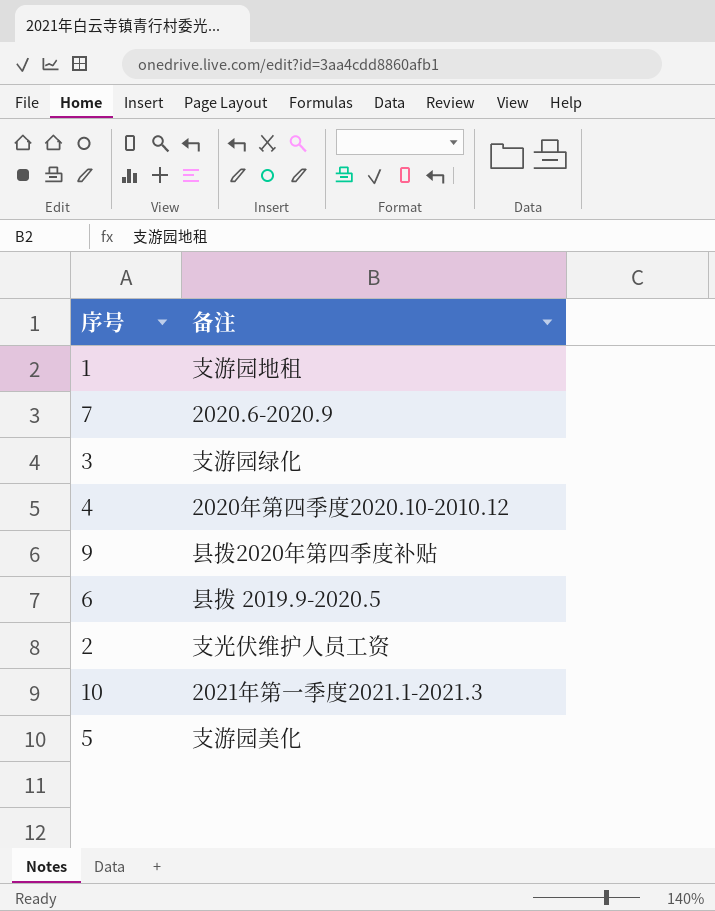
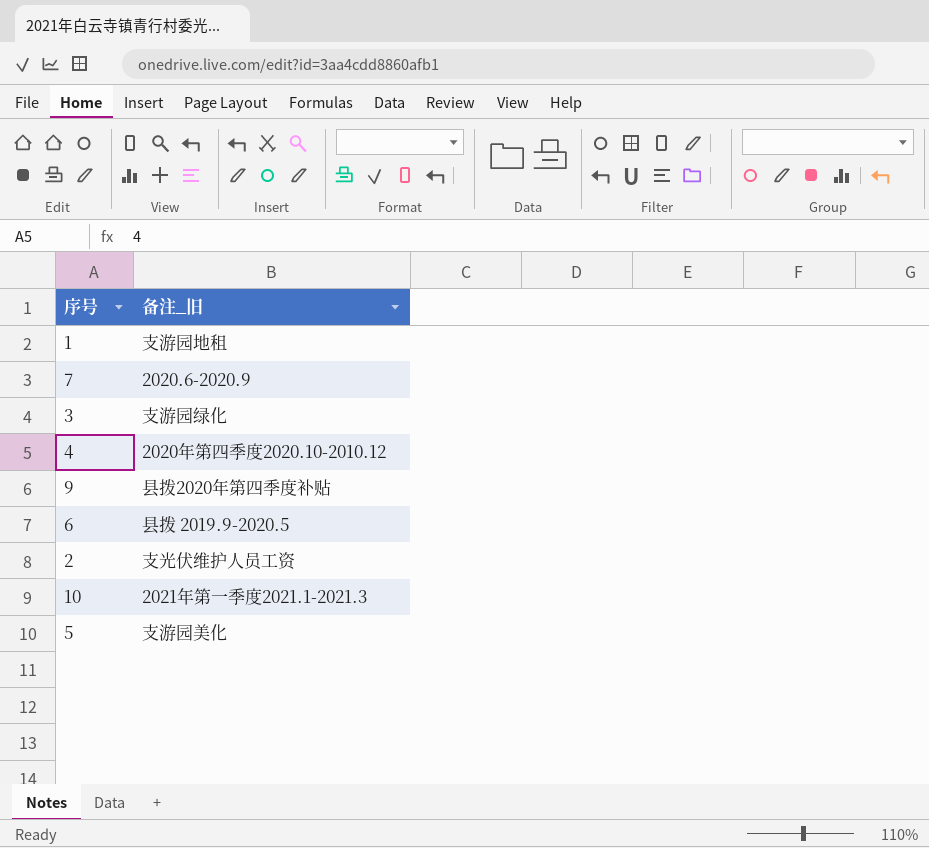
column name: 备注 -> 备注_旧

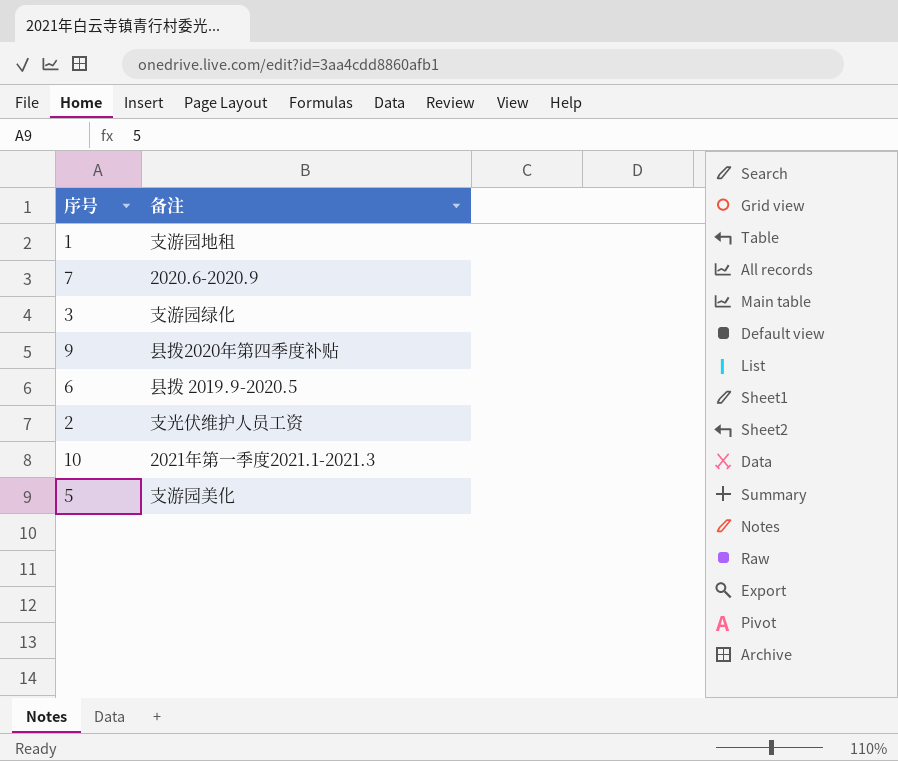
column name: 备注_旧 -> 备注
row 4: 2020年第四季度2020.10-2010.12 -> none

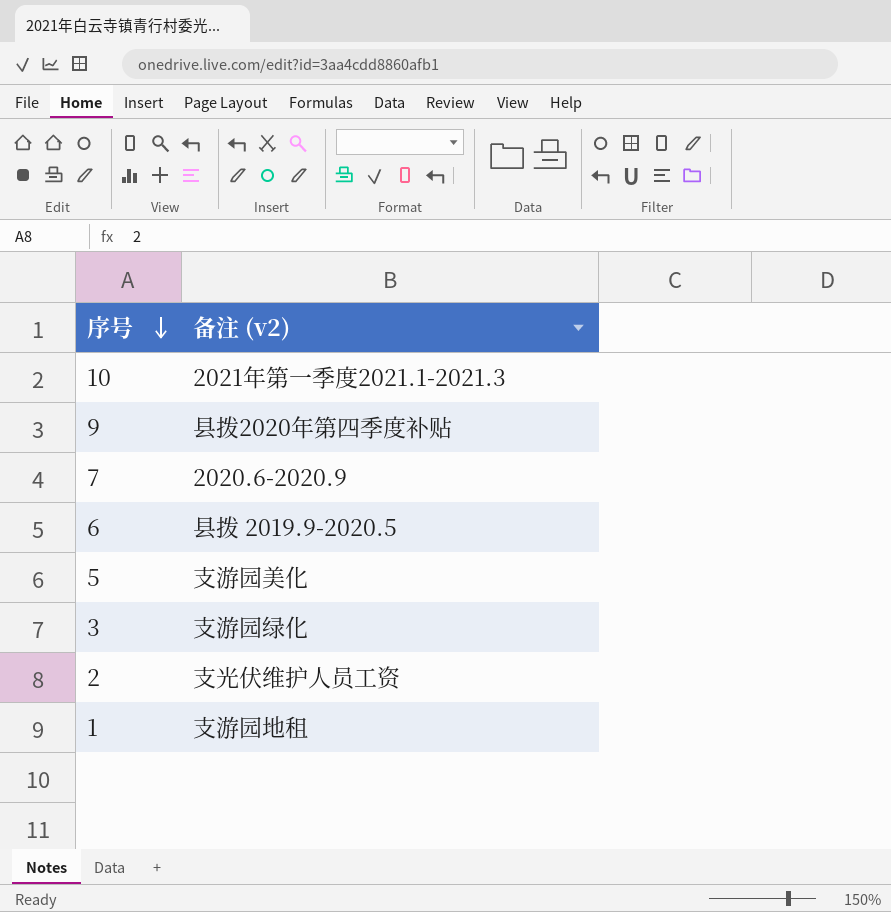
row order: none -> 序号 descending
column name: 备注 -> 备注 (v2)

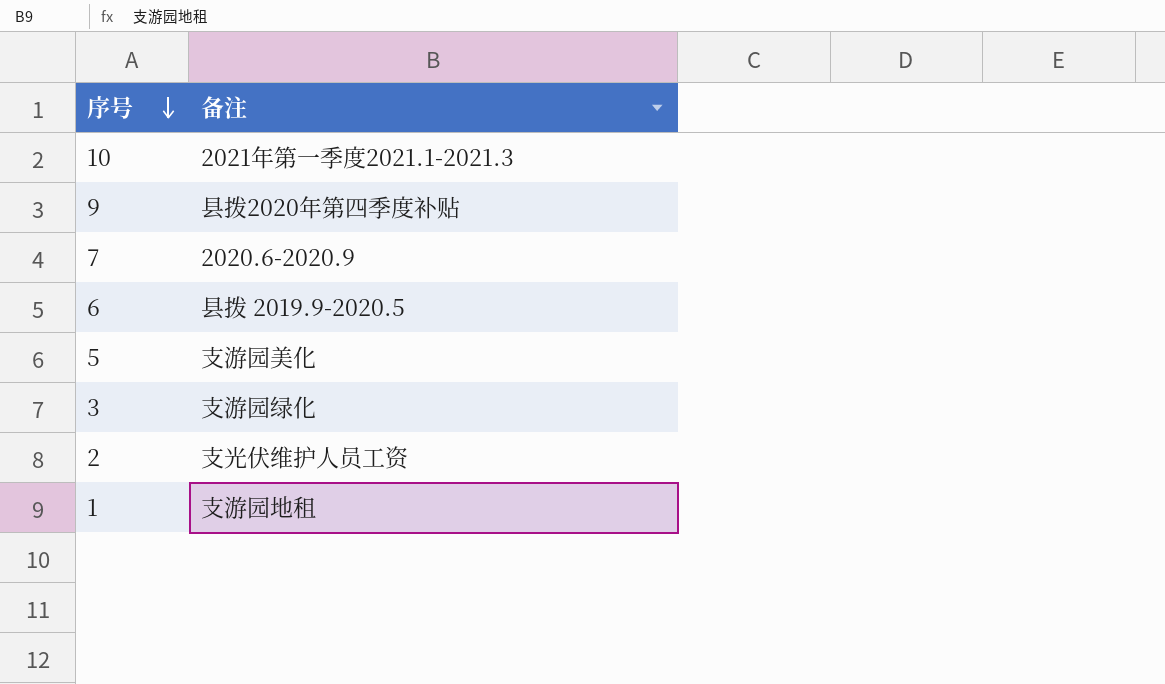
column name: 备注 (v2) -> 备注

